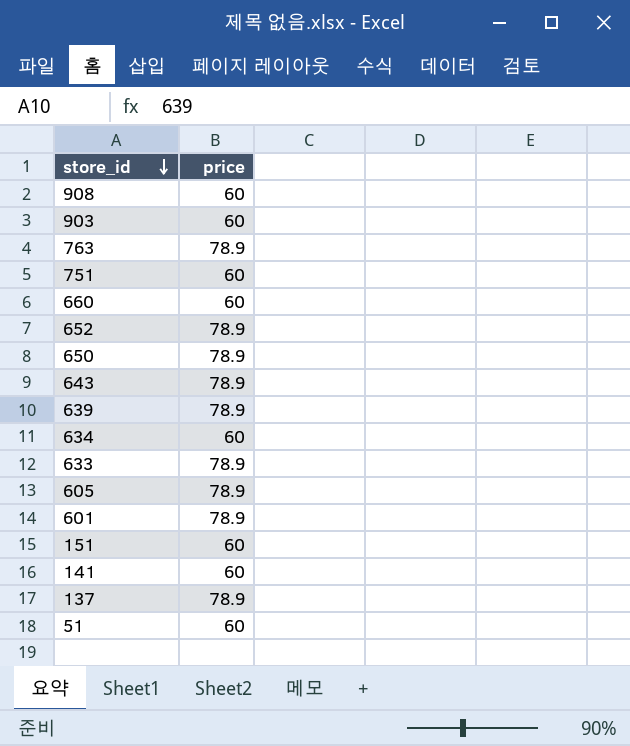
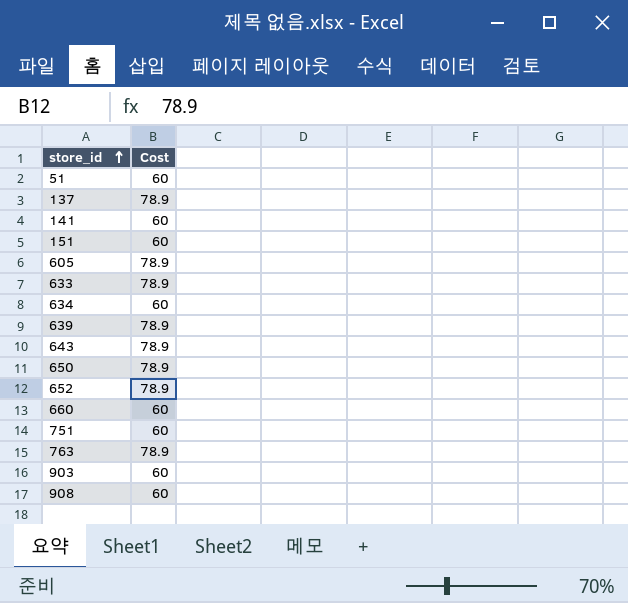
row order: store_id descending -> store_id ascending
column name: price -> Cost
row 601: 78.9 -> none

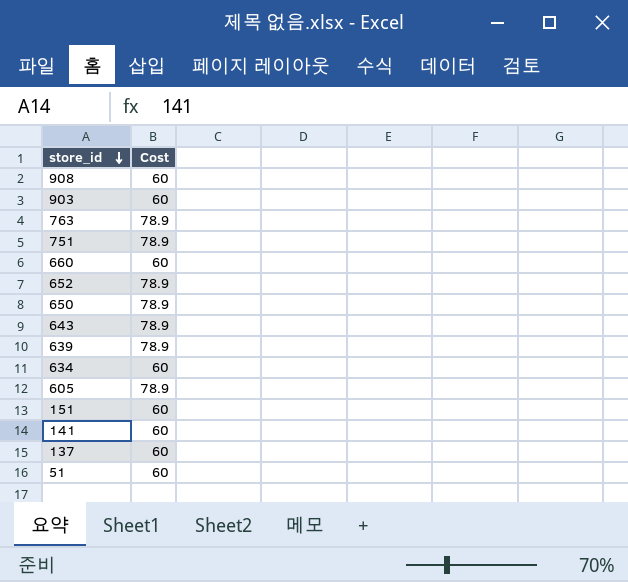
row order: store_id ascending -> store_id descending
row 633: 78.9 -> none
751 | Cost: 60 -> 78.9
137 | Cost: 78.9 -> 60

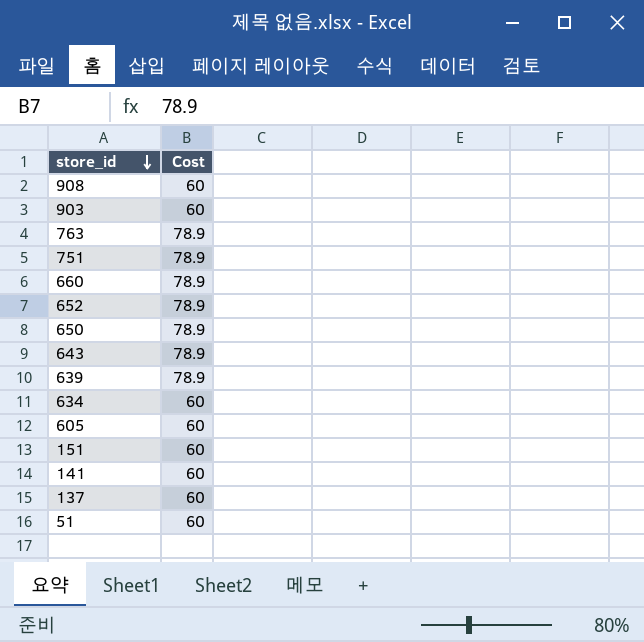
660 | Cost: 60 -> 78.9
605 | Cost: 78.9 -> 60

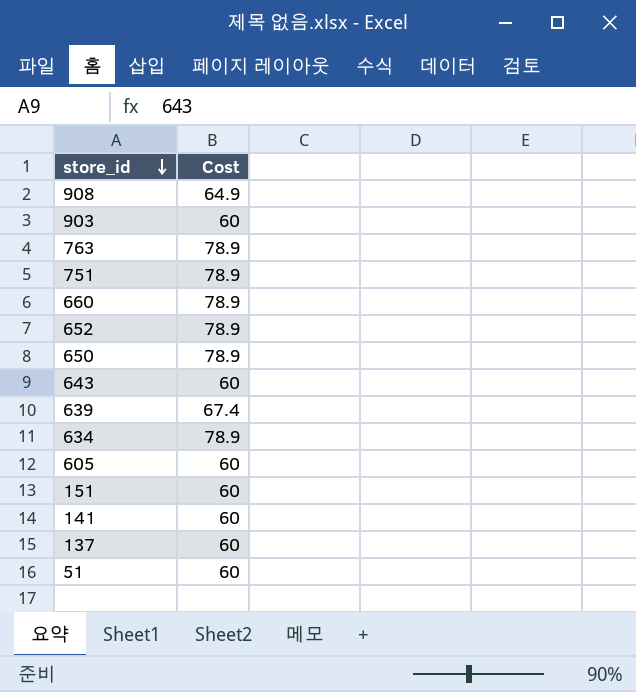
908 | Cost: 60 -> 64.9
643 | Cost: 78.9 -> 60
639 | Cost: 78.9 -> 67.4
634 | Cost: 60 -> 78.9

